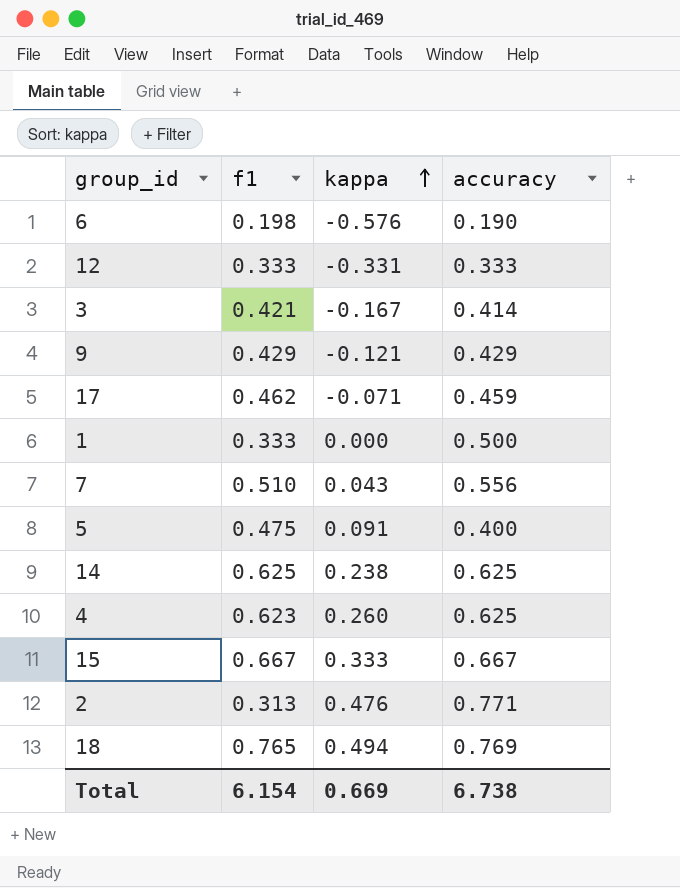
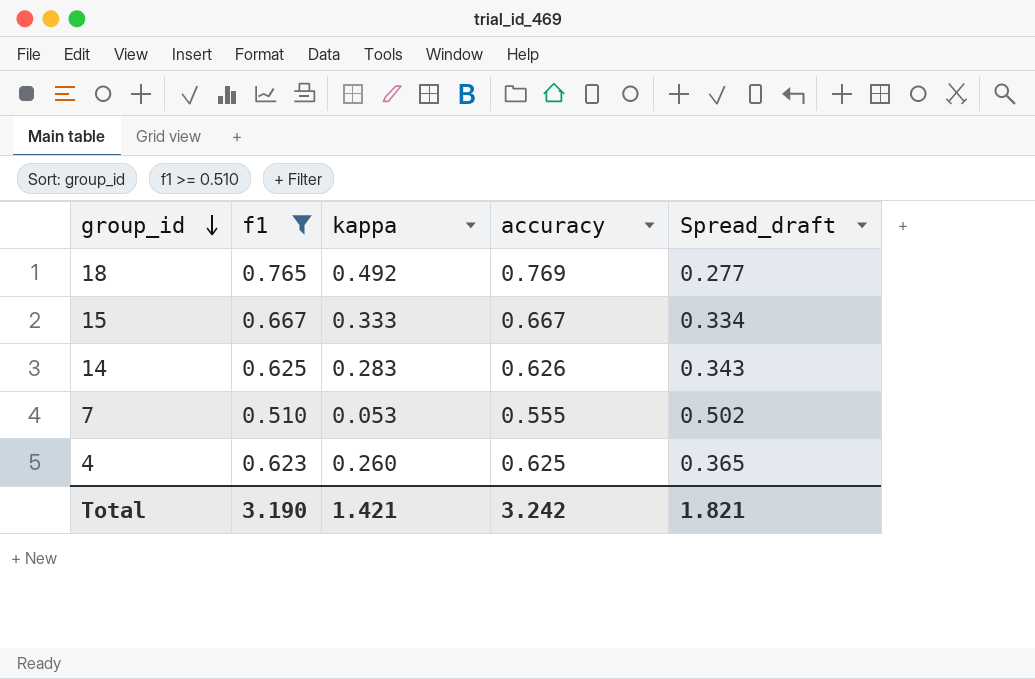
filter: none -> f1 >= 0.510
row order: kappa ascending -> group_id descending
column Spread_draft | formula: none -> [accuracy] - [kappa]
18 | kappa: 0.494 -> 0.492
14 | kappa: 0.238 -> 0.283
14 | accuracy: 0.625 -> 0.626
7 | kappa: 0.043 -> 0.053
7 | accuracy: 0.556 -> 0.555
Total | f1: 6.154 -> 3.190
Total | kappa: 0.669 -> 1.421
Total | accuracy: 6.738 -> 3.242

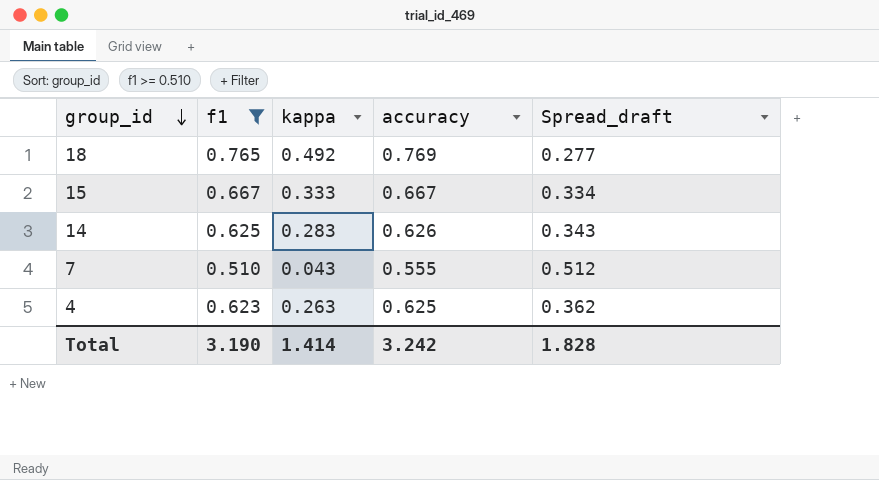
7 | kappa: 0.053 -> 0.043
7 | Spread_draft: 0.502 -> 0.512
4 | kappa: 0.260 -> 0.263
4 | Spread_draft: 0.365 -> 0.362
Total | kappa: 1.421 -> 1.414
Total | Spread_draft: 1.821 -> 1.828

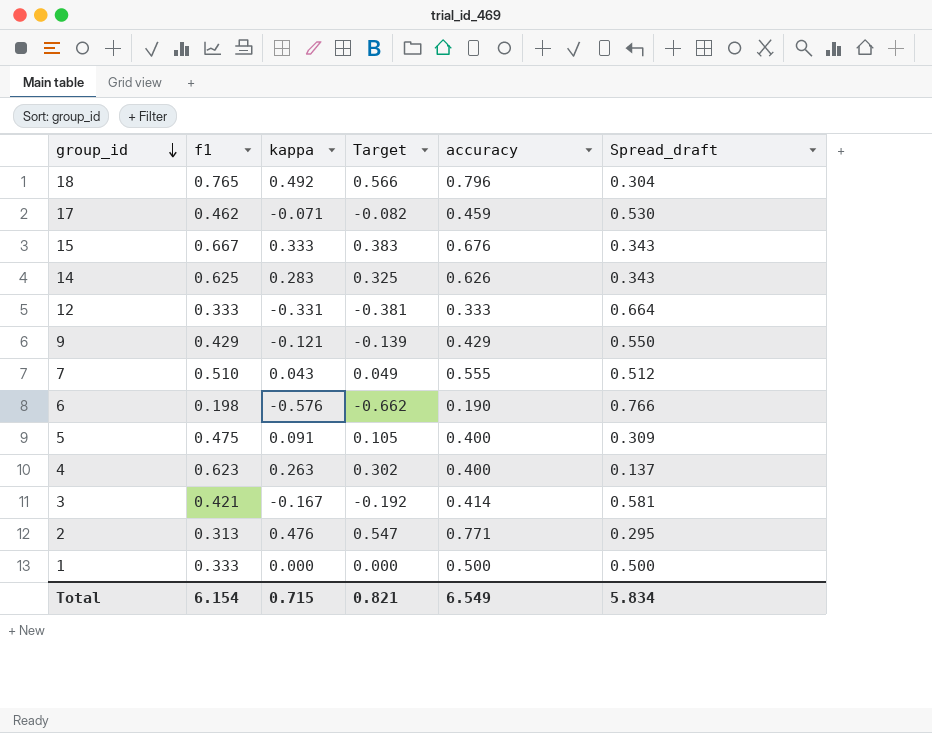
filter: f1 >= 0.510 -> none
column Target | formula: none -> [kappa] * 1.15
18 | accuracy: 0.769 -> 0.796
18 | Spread_draft: 0.277 -> 0.304
15 | accuracy: 0.667 -> 0.676
15 | Spread_draft: 0.334 -> 0.343
4 | accuracy: 0.625 -> 0.400
4 | Spread_draft: 0.362 -> 0.137
Total | f1: 3.190 -> 6.154
Total | kappa: 1.414 -> 0.715
Total | accuracy: 3.242 -> 6.549
Total | Spread_draft: 1.828 -> 5.834

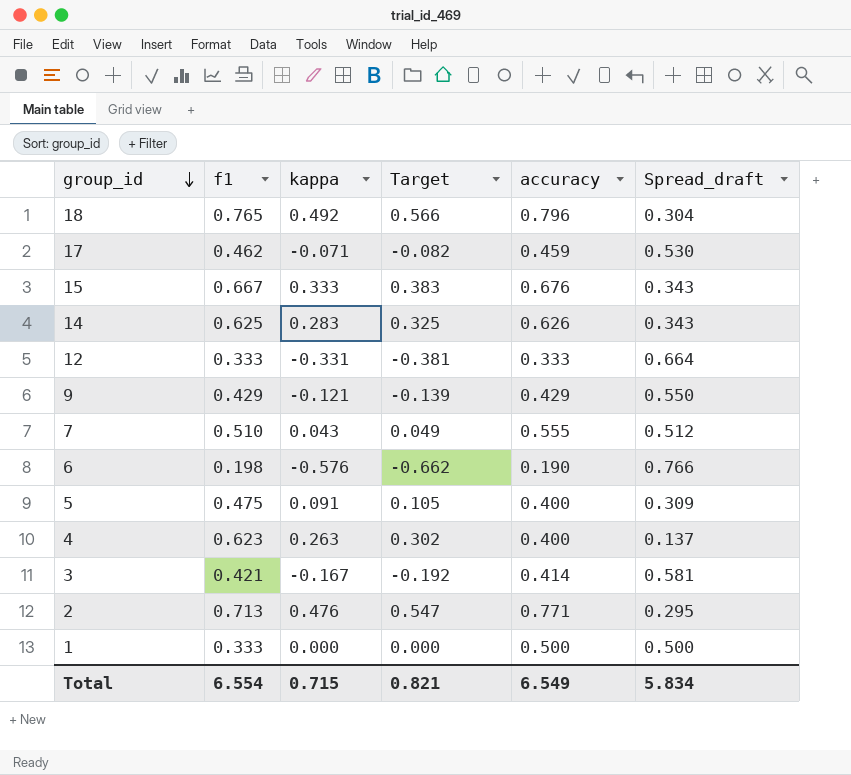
2 | f1: 0.313 -> 0.713
Total | f1: 6.154 -> 6.554

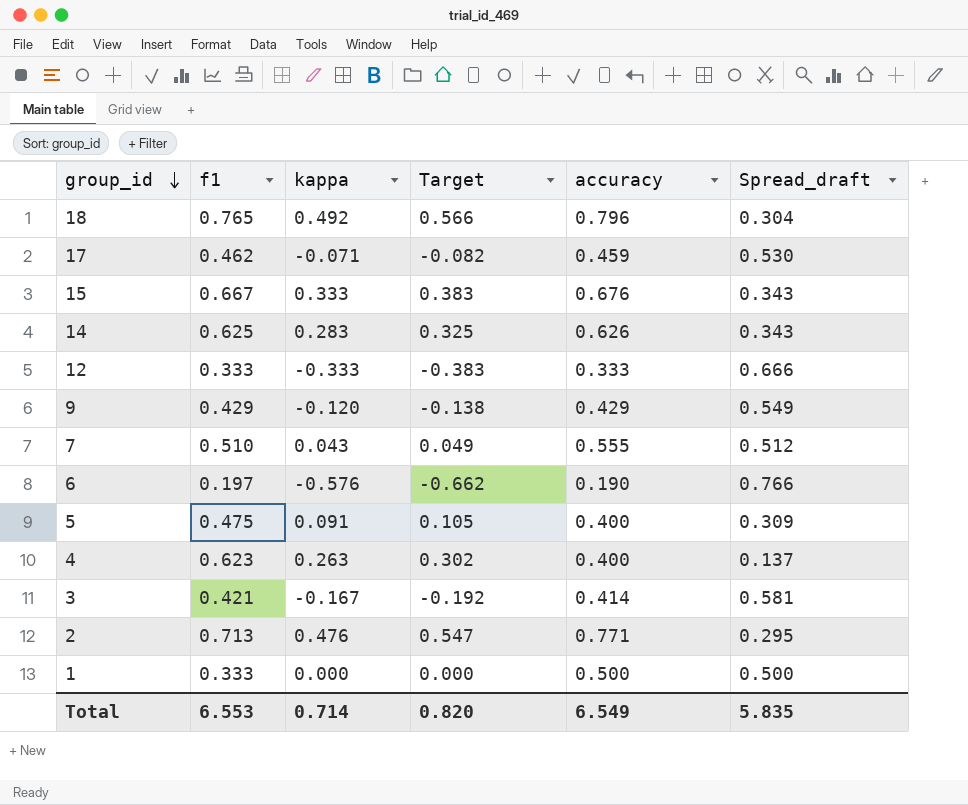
12 | kappa: -0.331 -> -0.333
12 | Target: -0.381 -> -0.383
12 | Spread_draft: 0.664 -> 0.666
9 | kappa: -0.121 -> -0.120
9 | Target: -0.139 -> -0.138
9 | Spread_draft: 0.550 -> 0.549
6 | f1: 0.198 -> 0.197
Total | f1: 6.554 -> 6.553
Total | kappa: 0.715 -> 0.714
Total | Target: 0.821 -> 0.820
Total | Spread_draft: 5.834 -> 5.835

